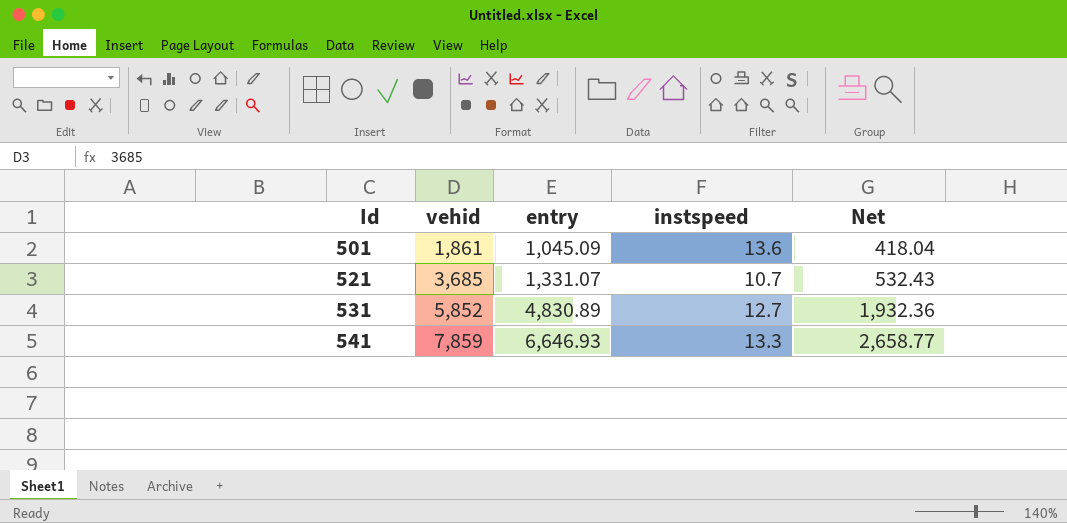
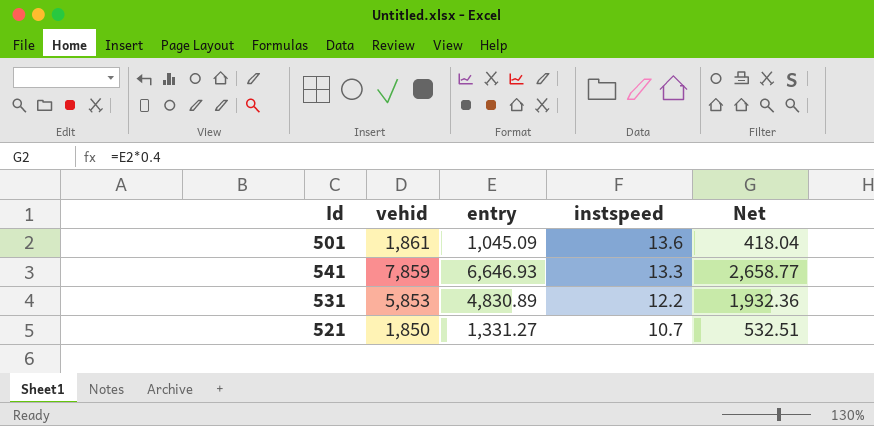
row order: Id ascending -> instspeed descending
531 | vehid: 5,852 -> 5,853
531 | instspeed: 12.7 -> 12.2
521 | vehid: 3,685 -> 1,850
521 | entry: 1,331.07 -> 1,331.27
521 | Net: 532.43 -> 532.51

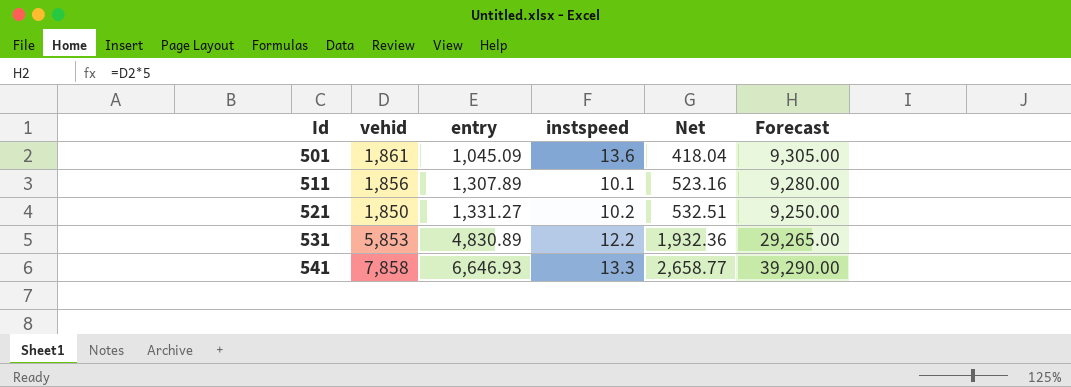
row order: instspeed descending -> Id ascending
column Forecast | formula: none -> [vehid] * 5
row 511: none -> 1,856 | 1,307.89 | 10.1 | 523.16 | 9,280.00
521 | instspeed: 10.7 -> 10.2
541 | vehid: 7,859 -> 7,858

